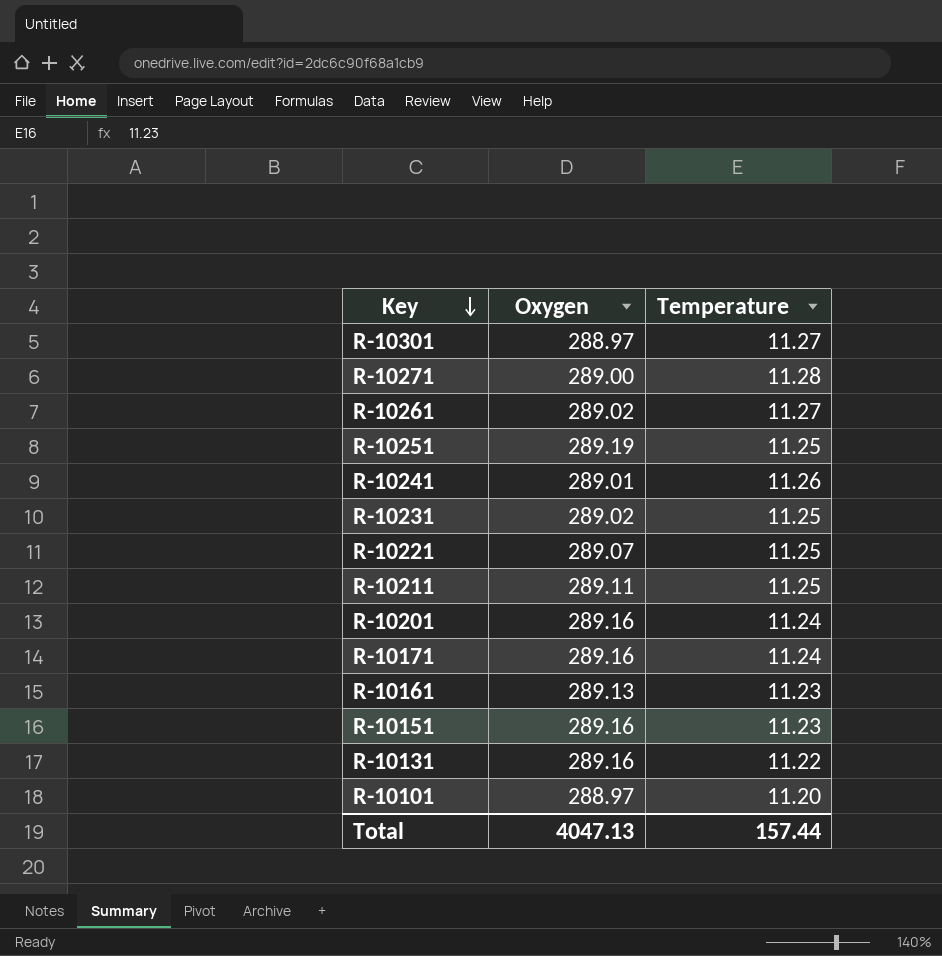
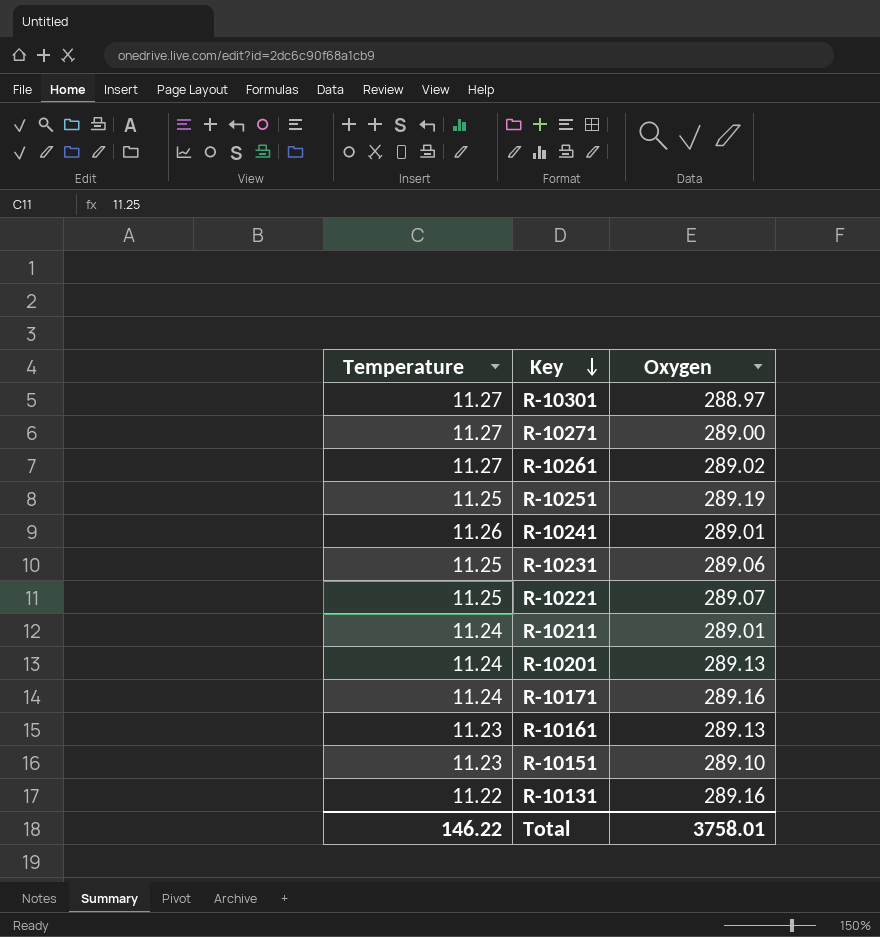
column Temperature | position: 3 -> 1
row R-10101: 288.97 | 11.20 -> none
R-10271 | Temperature: 11.28 -> 11.27
R-10231 | Oxygen: 289.02 -> 289.06
R-10211 | Temperature: 11.25 -> 11.24
R-10211 | Oxygen: 289.11 -> 289.01
R-10201 | Oxygen: 289.16 -> 289.13
R-10151 | Oxygen: 289.16 -> 289.10
Total | Temperature: 157.44 -> 146.22
Total | Oxygen: 4047.13 -> 3758.01

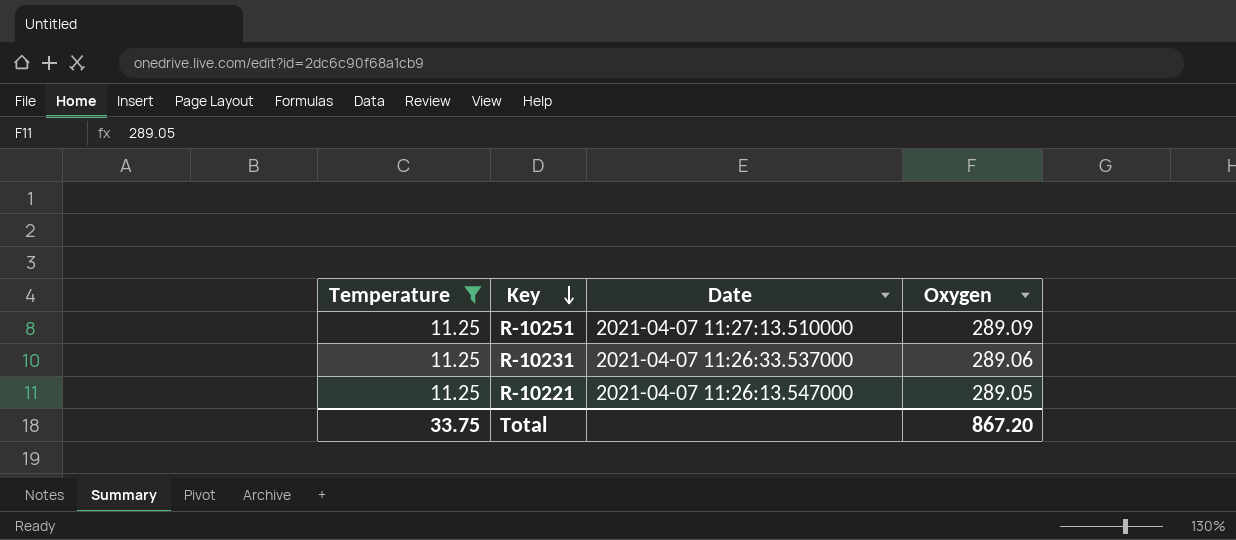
filter: none -> Temperature = 11.25
column Date | position: none -> 3
R-10251 | Oxygen: 289.19 -> 289.09
R-10221 | Oxygen: 289.07 -> 289.05
Total | Temperature: 146.22 -> 33.75
Total | Oxygen: 3758.01 -> 867.20

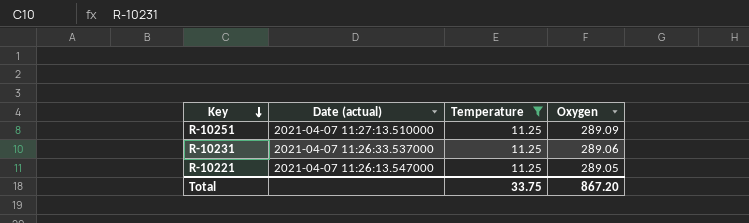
column name: Date -> Date (actual)
column Temperature | position: 1 -> 3

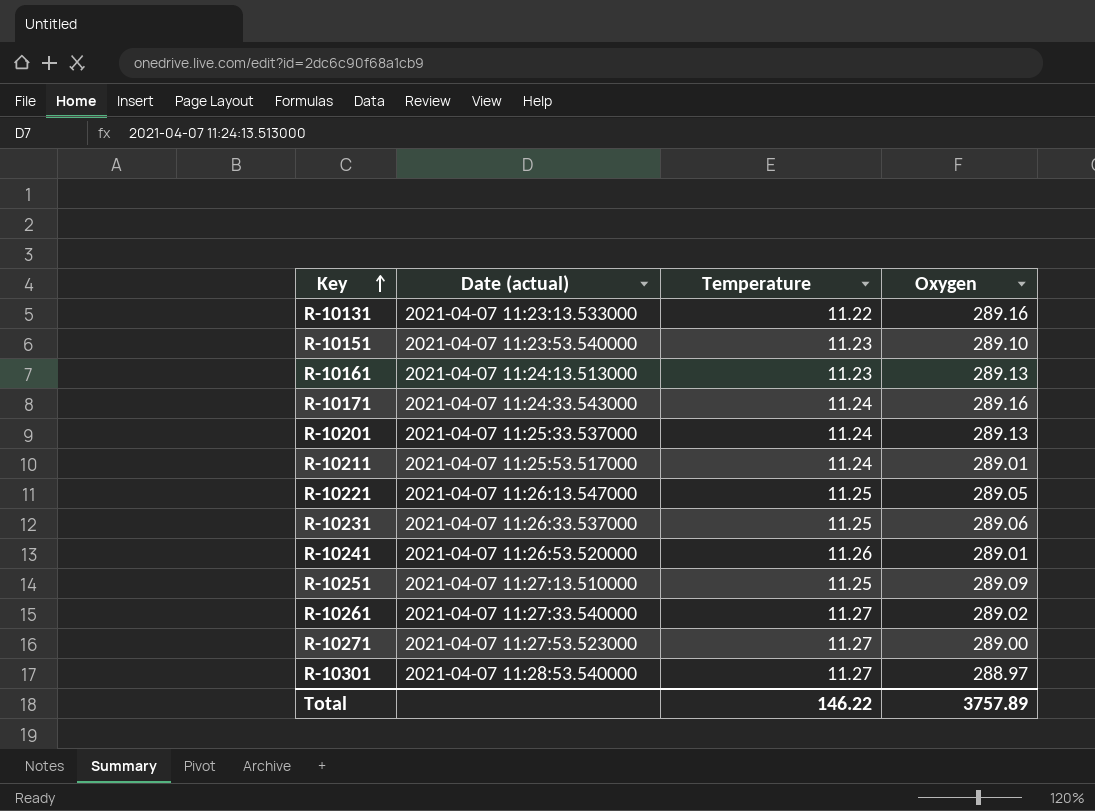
filter: Temperature = 11.25 -> none
row order: Key descending -> Key ascending
Total | Temperature: 33.75 -> 146.22
Total | Oxygen: 867.20 -> 3757.89

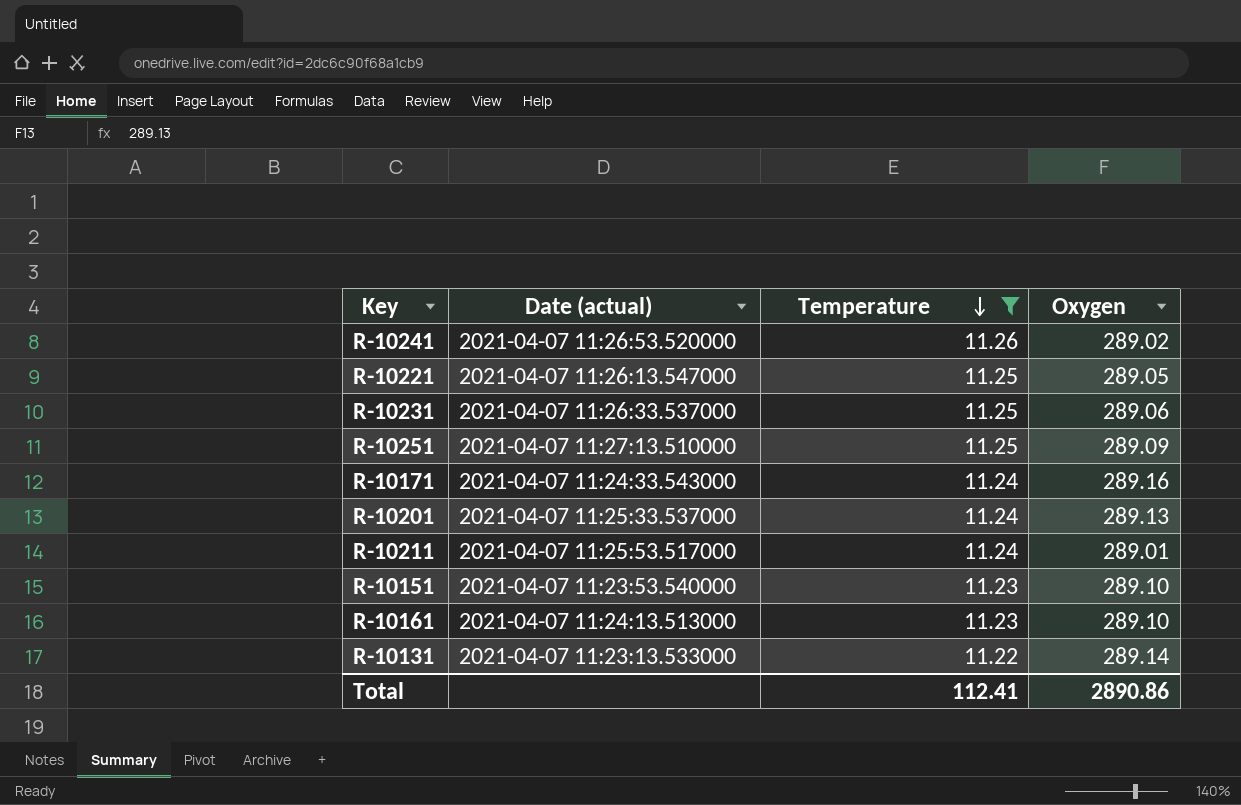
filter: none -> Temperature != 11.27
row order: Key ascending -> Temperature descending
R-10241 | Oxygen: 289.01 -> 289.02
R-10161 | Oxygen: 289.13 -> 289.10
R-10131 | Oxygen: 289.16 -> 289.14
Total | Temperature: 146.22 -> 112.41
Total | Oxygen: 3757.89 -> 2890.86

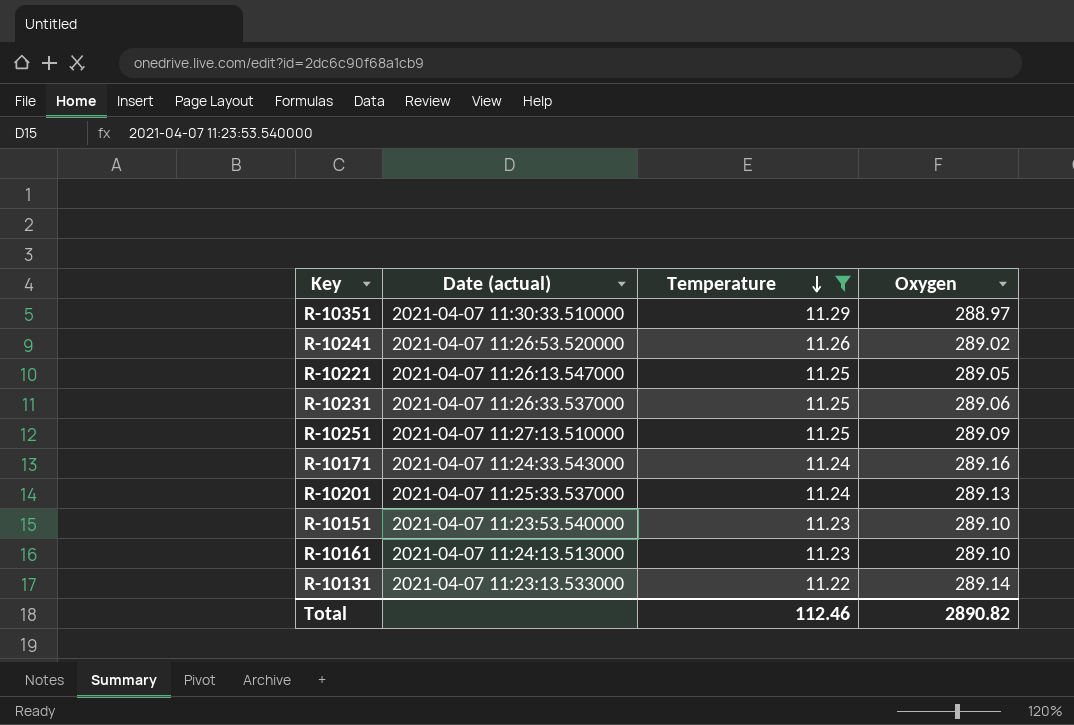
row R-10211: 2021-04-07 11:25:53.517000 | 11.24 | 289.01 -> none
row R-10351: none -> 2021-04-07 11:30:33.510000 | 11.29 | 288.97
Total | Temperature: 112.41 -> 112.46
Total | Oxygen: 2890.86 -> 2890.82

